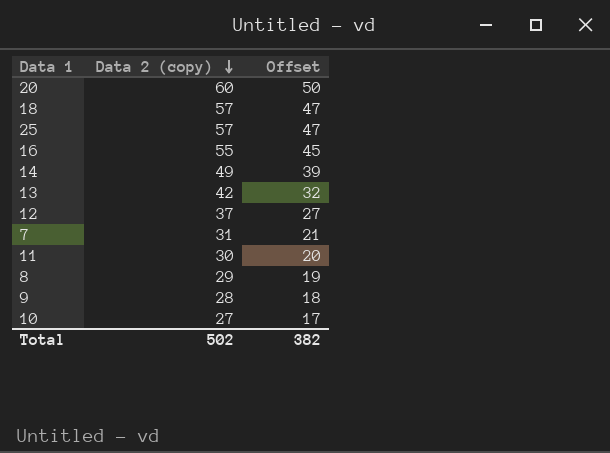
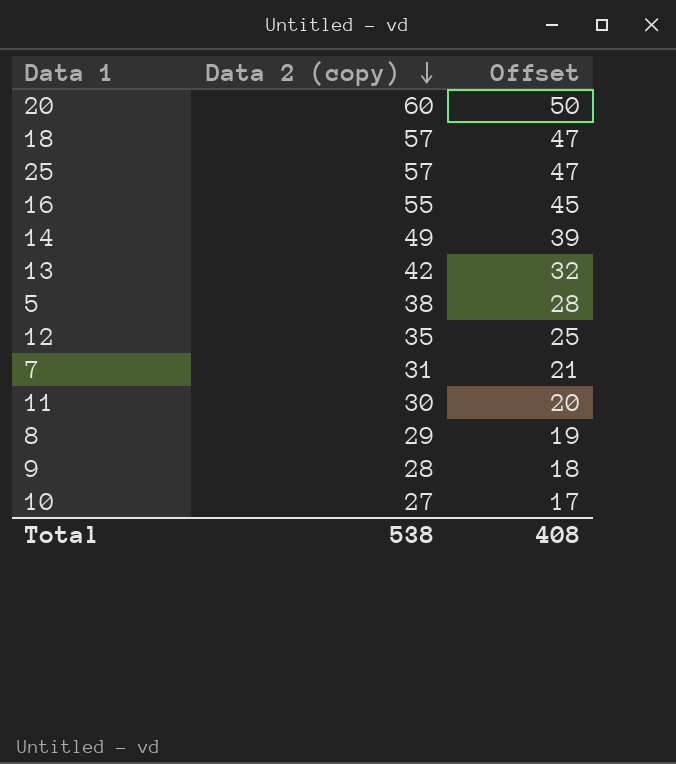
row 5: none -> 38 | 28
12 | Data 2 (copy): 37 -> 35
12 | Offset: 27 -> 25
Total | Data 2 (copy): 502 -> 538
Total | Offset: 382 -> 408

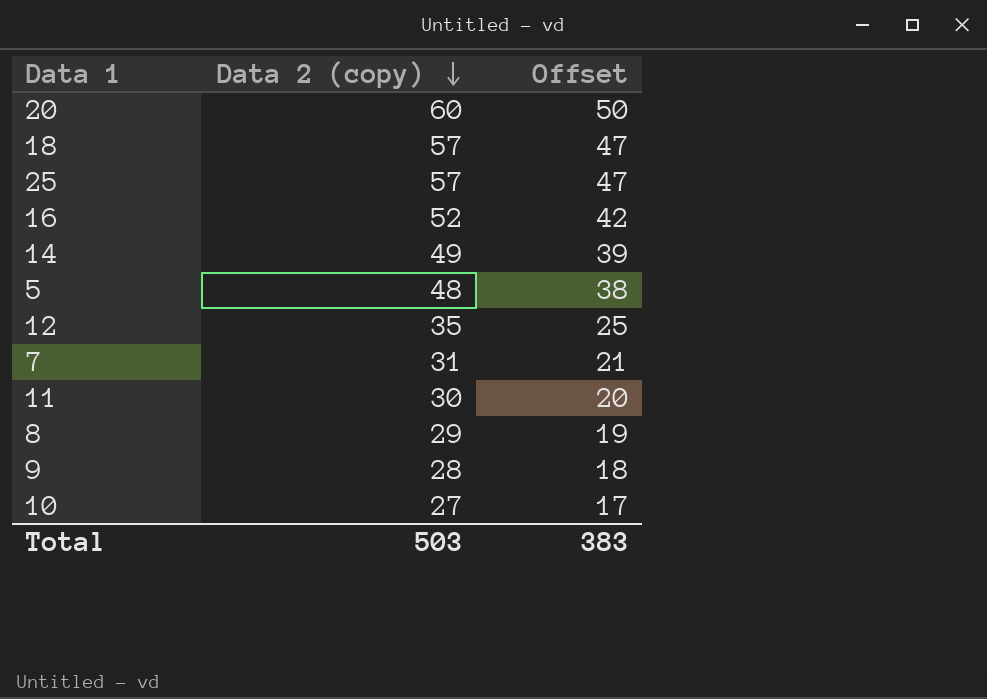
row 13: 42 | 32 -> none
16 | Data 2 (copy): 55 -> 52
16 | Offset: 45 -> 42
5 | Data 2 (copy): 38 -> 48
5 | Offset: 28 -> 38
Total | Data 2 (copy): 538 -> 503
Total | Offset: 408 -> 383

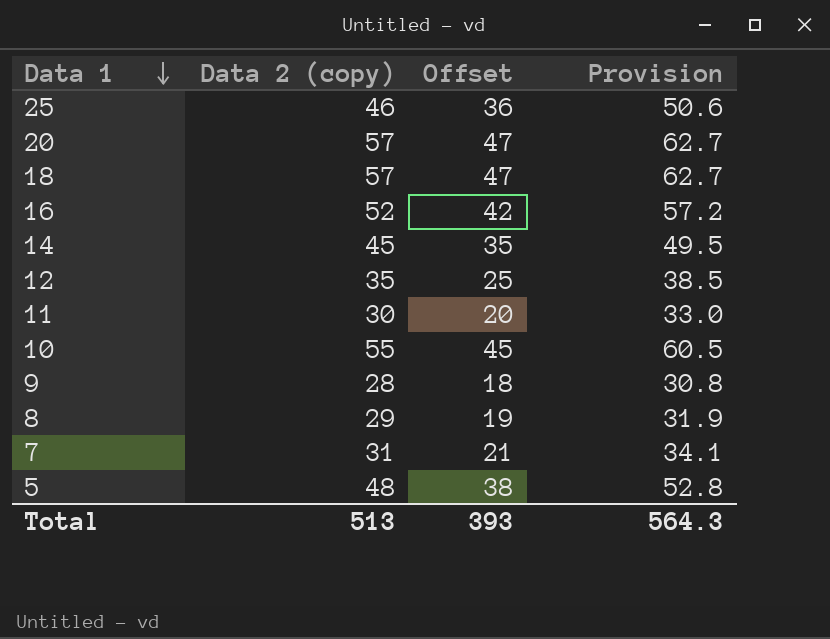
row order: Data 2 (copy) descending -> Data 1 descending
column Provision | formula: none -> [Data 2 (copy)] * 1.1
25 | Data 2 (copy): 57 -> 46
25 | Offset: 47 -> 36
20 | Data 2 (copy): 60 -> 57
20 | Offset: 50 -> 47
14 | Data 2 (copy): 49 -> 45
14 | Offset: 39 -> 35
10 | Data 2 (copy): 27 -> 55
10 | Offset: 17 -> 45
Total | Data 2 (copy): 503 -> 513
Total | Offset: 383 -> 393

